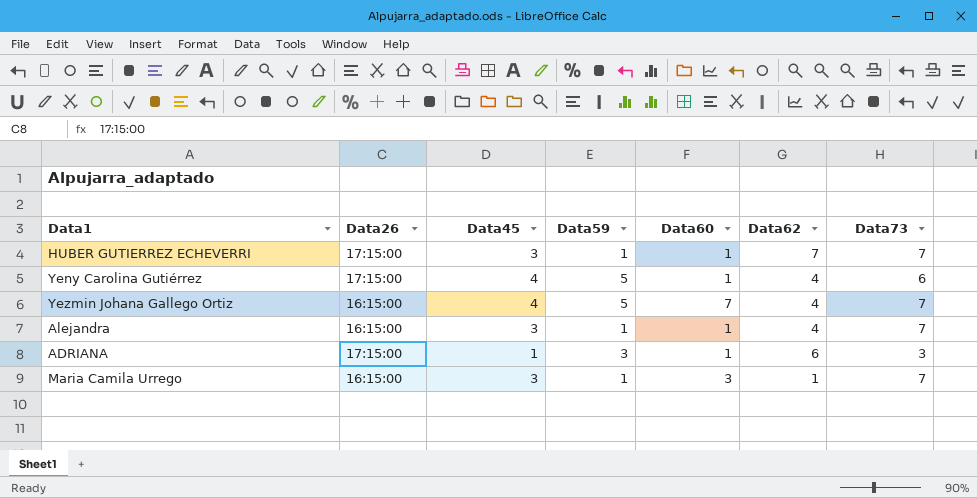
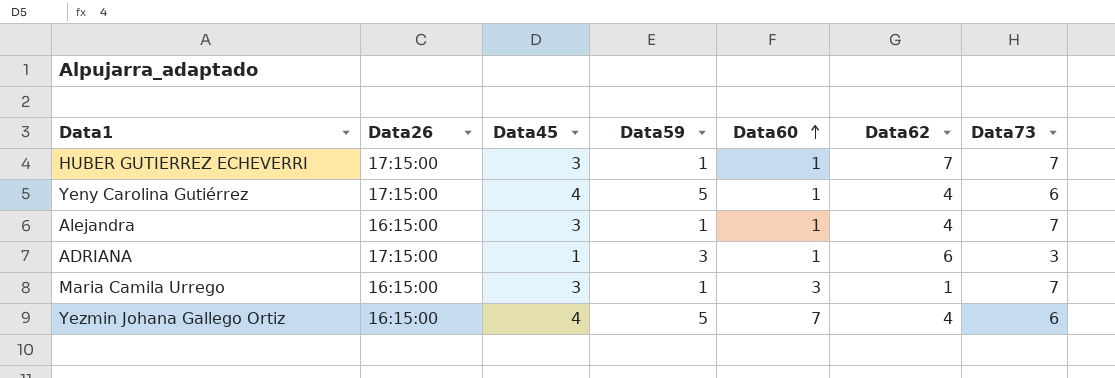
row order: none -> Data60 ascending
Yezmin Johana Gallego Ortiz | Data73: 7 -> 6

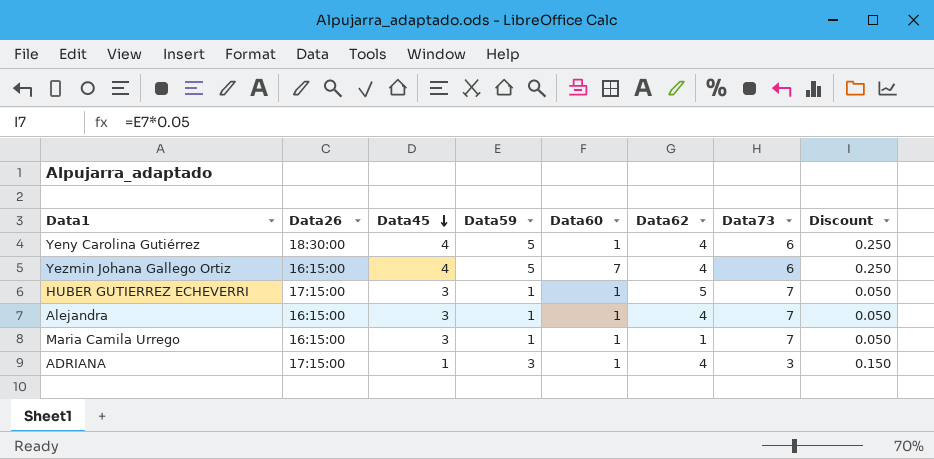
row order: Data60 ascending -> Data45 descending
column Discount | formula: none -> [Data59] * 0.05
Yeny Carolina Gutiérrez | Data26: 17:15:00 -> 18:30:00
HUBER GUTIERREZ ECHEVERRI | Data62: 7 -> 5
Maria Camila Urrego | Data60: 3 -> 1
ADRIANA | Data62: 6 -> 4

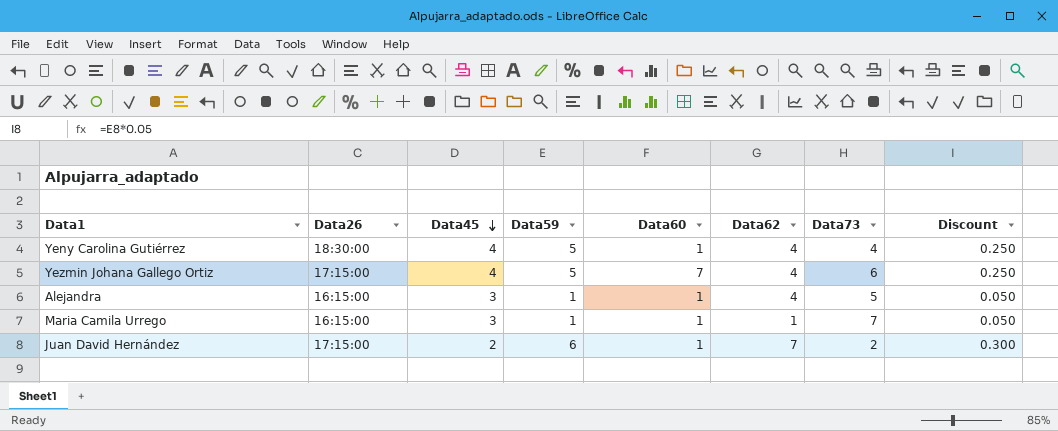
row HUBER GUTIERREZ ECHEVERRI: 17:15:00 | 3 | 1 | 1 | 5 | 7 | 0.050 -> none
row ADRIANA: 17:15:00 | 1 | 3 | 1 | 4 | 3 | 0.150 -> none
Yeny Carolina Gutiérrez | Data73: 6 -> 4
Yezmin Johana Gallego Ortiz | Data26: 16:15:00 -> 17:15:00
Alejandra | Data73: 7 -> 5
row Juan David Hernández: none -> 17:15:00 | 2 | 6 | 1 | 7 | 2 | 0.300

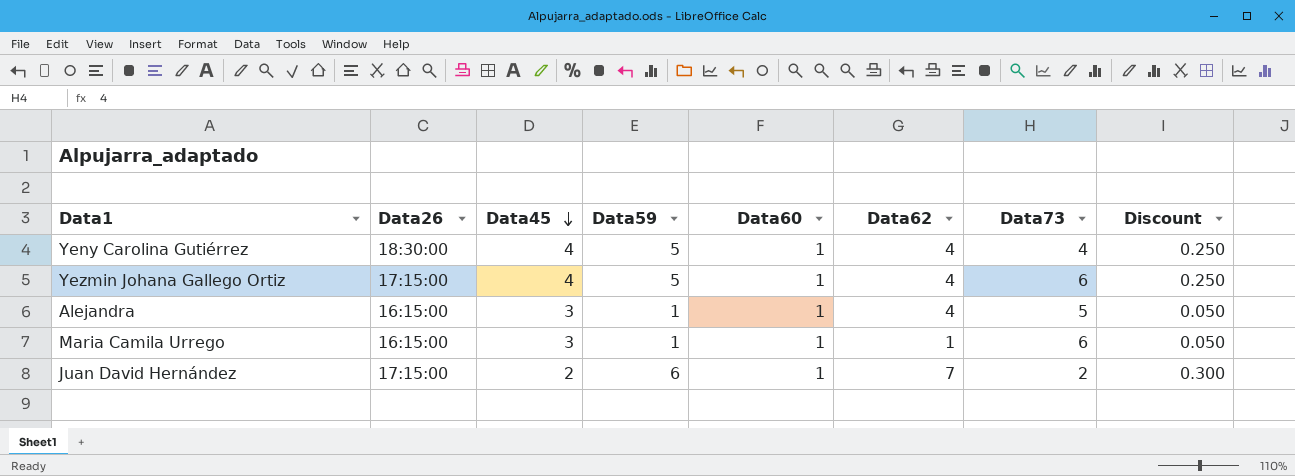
Yezmin Johana Gallego Ortiz | Data60: 7 -> 1
Maria Camila Urrego | Data73: 7 -> 6

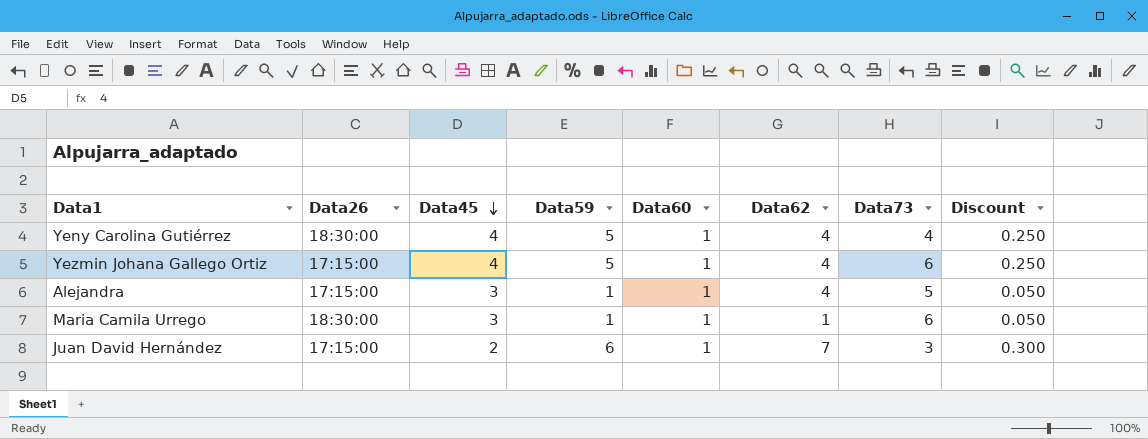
Alejandra | Data26: 16:15:00 -> 17:15:00
Maria Camila Urrego | Data26: 16:15:00 -> 18:30:00
Juan David Hernández | Data73: 2 -> 3

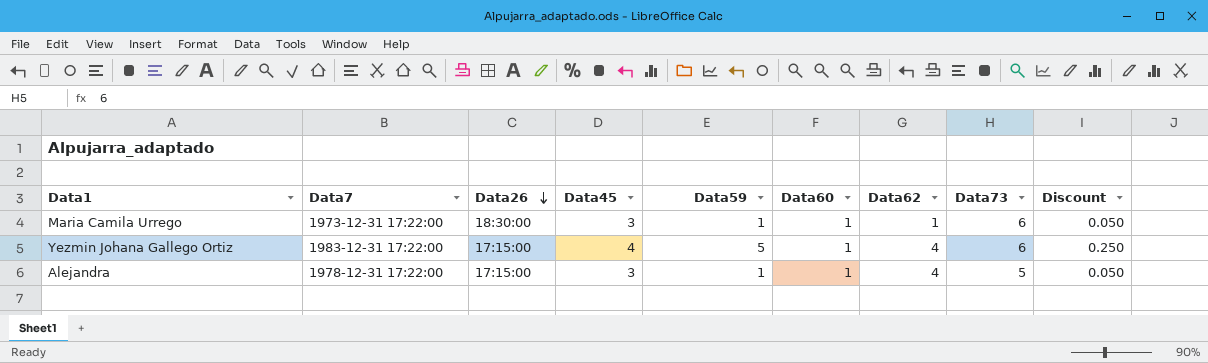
row order: Data45 descending -> Data26 descending
column Data7 | position: none -> 2
row Yeny Carolina Gutiérrez: 18:30:00 | 4 | 5 | 1 | 4 | 4 | 0.250 -> none
row Juan David Hernández: 17:15:00 | 2 | 6 | 1 | 7 | 3 | 0.300 -> none

